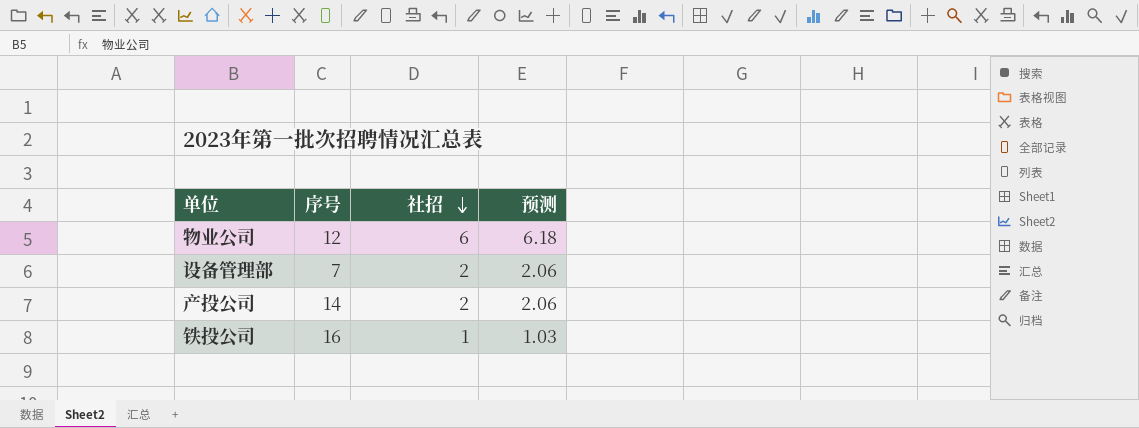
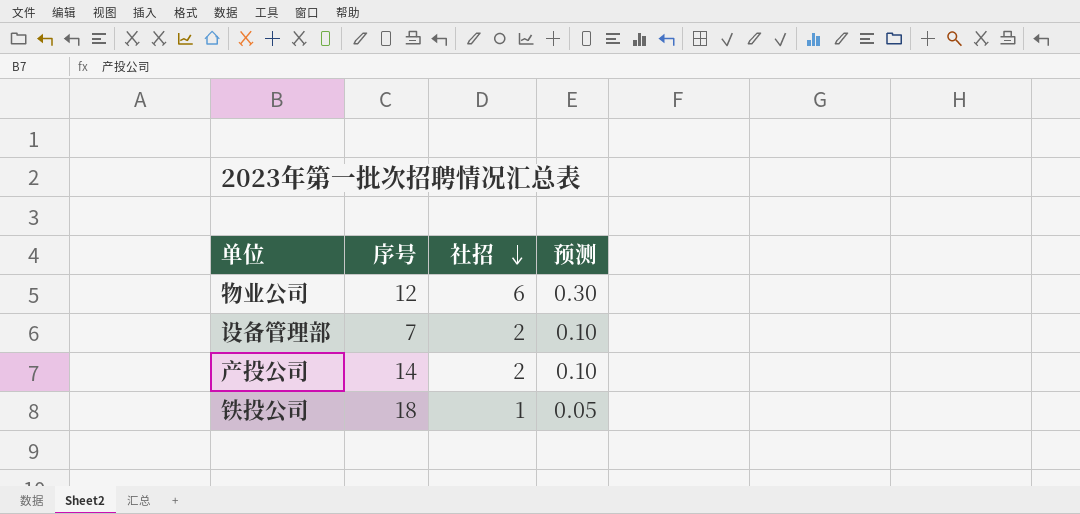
column 预测 | formula: [社招] * 1.03 -> [社招] * 0.05
铁投公司 | 序号: 16 -> 18

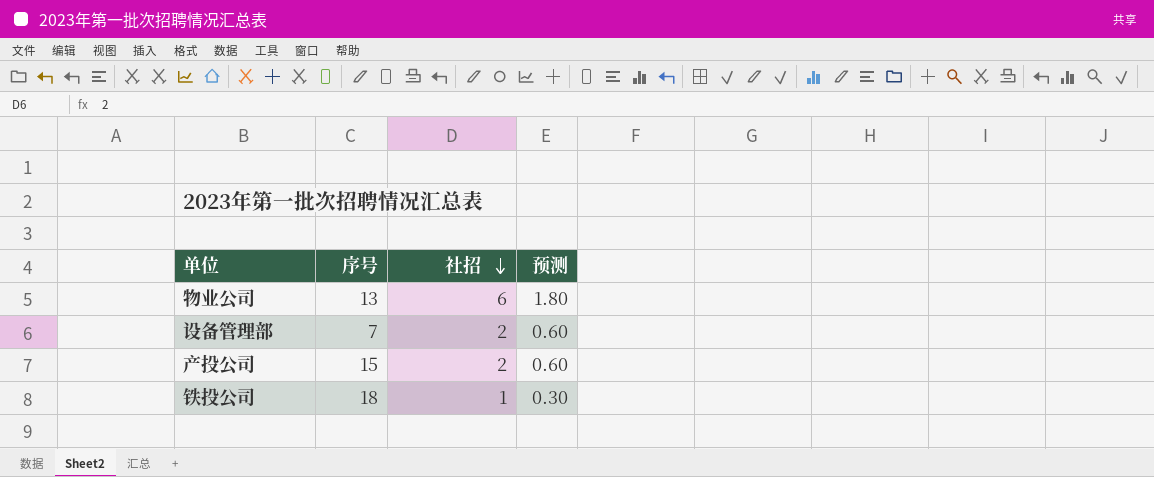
column 预测 | formula: [社招] * 0.05 -> [社招] * 0.3
物业公司 | 序号: 12 -> 13
产投公司 | 序号: 14 -> 15

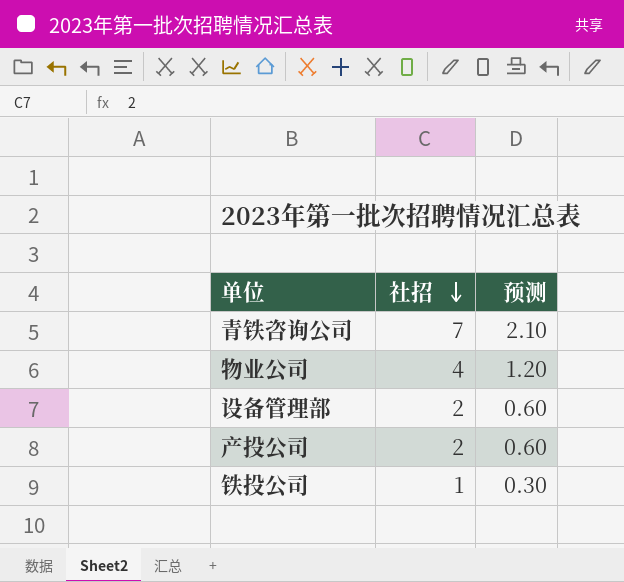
column 序号 | position: 2 -> none
row 青铁咨询公司: none -> 7 | 2.10
物业公司 | 社招: 6 -> 4
物业公司 | 预测: 1.80 -> 1.20

